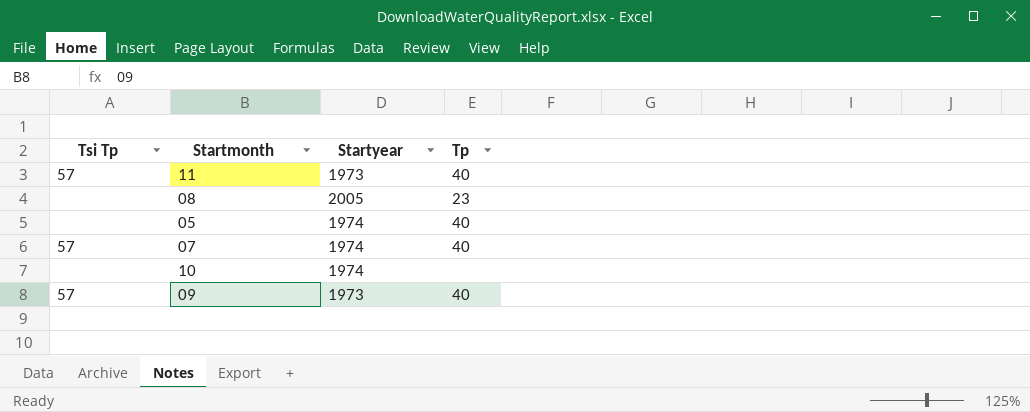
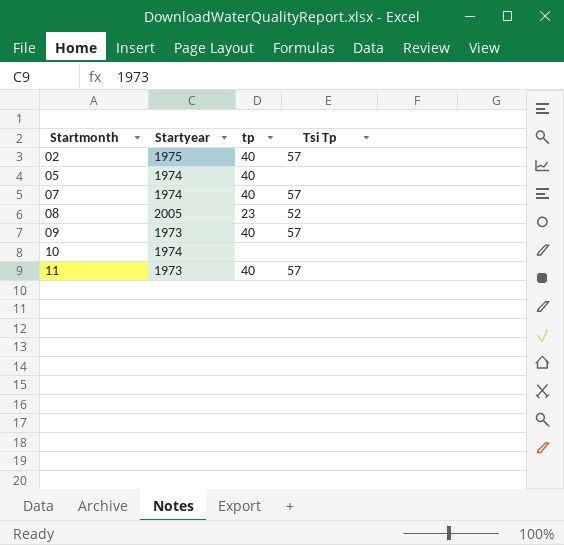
row order: none -> Startmonth ascending
column name: Tp -> tp
column Tsi Tp | position: 1 -> 4
row 02: none -> 1975 | 40 | 57
08 | Tsi Tp: none -> 52

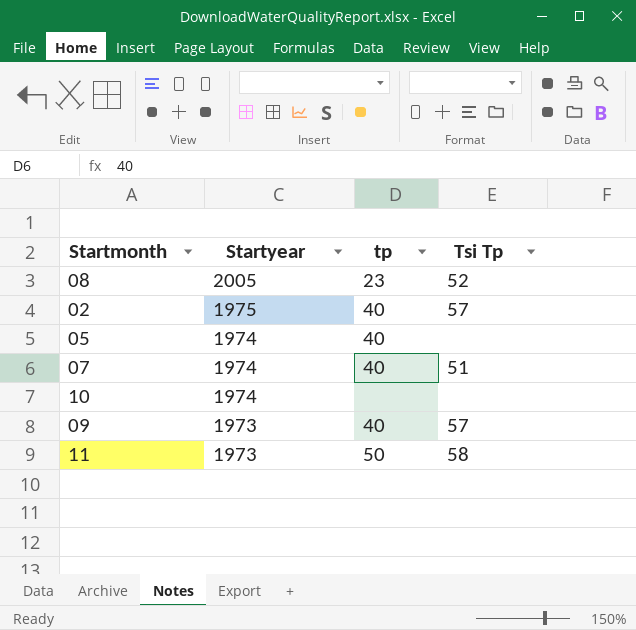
row order: Startmonth ascending -> Startyear descending
07 | Tsi Tp: 57 -> 51
11 | tp: 40 -> 50
11 | Tsi Tp: 57 -> 58

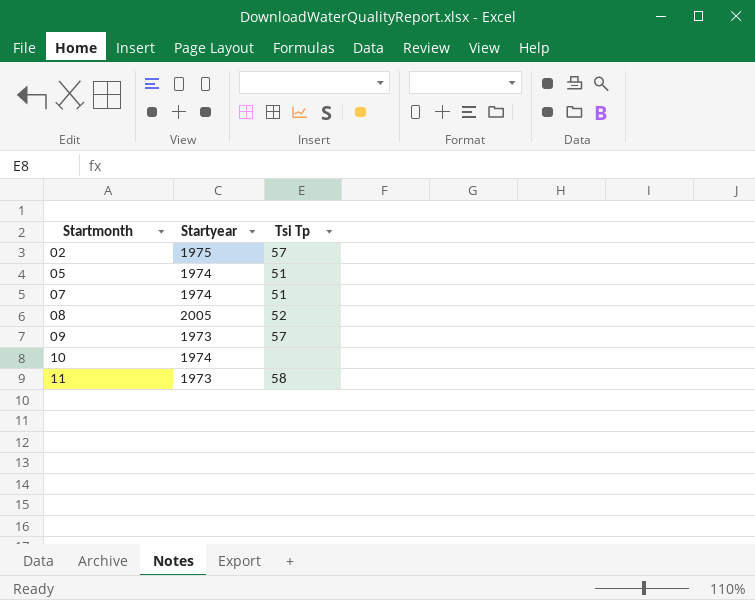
row order: Startyear descending -> Startmonth ascending
column tp | position: 3 -> none
05 | Tsi Tp: none -> 51

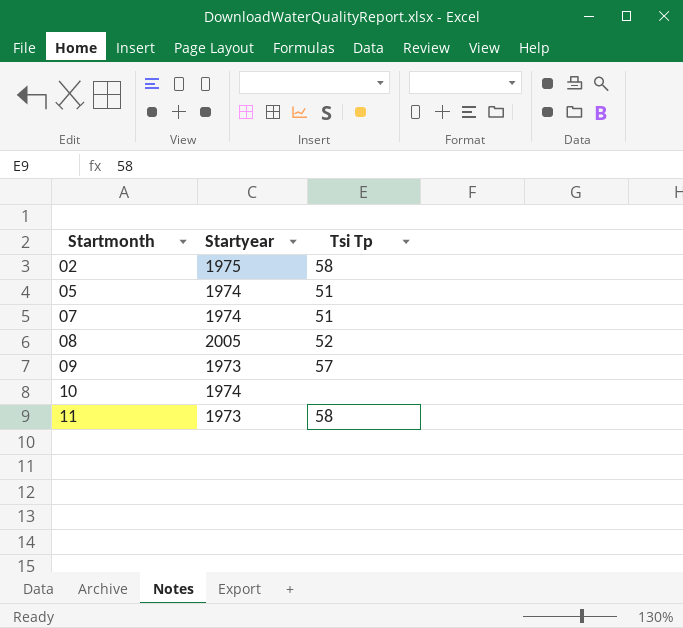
02 | Tsi Tp: 57 -> 58

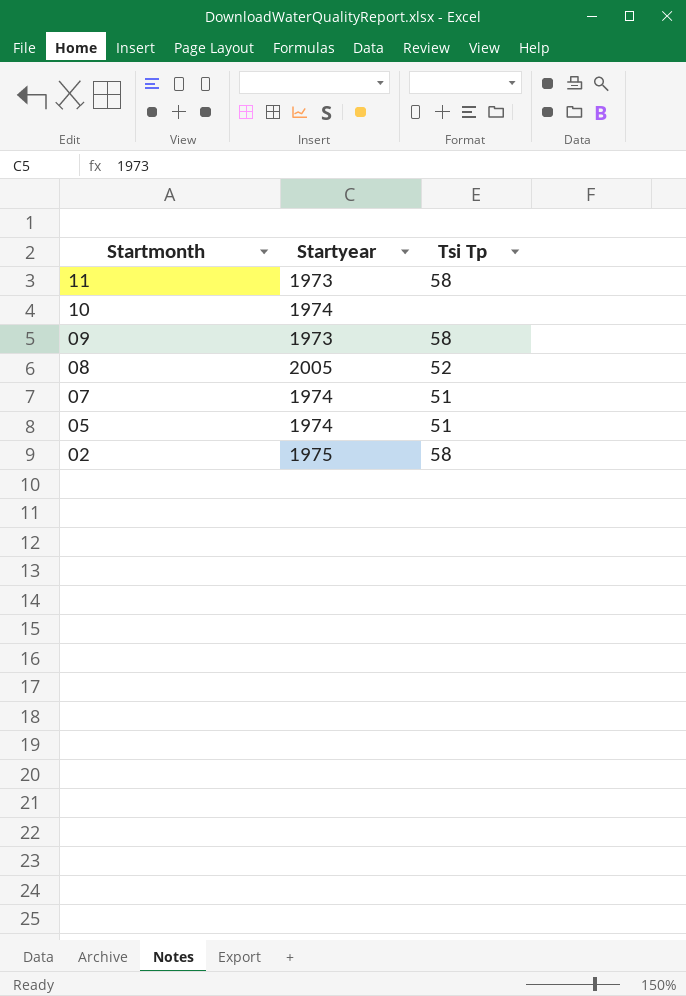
row order: Startmonth ascending -> Startmonth descending
09 | Tsi Tp: 57 -> 58

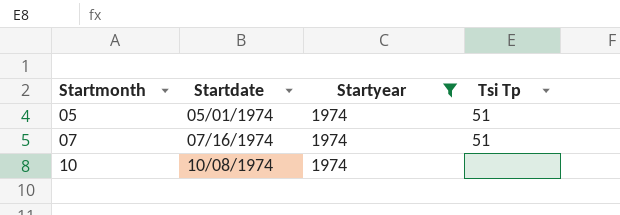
filter: none -> Startyear = 1974
row order: Startmonth descending -> Startmonth ascending
column Startdate | position: none -> 2

